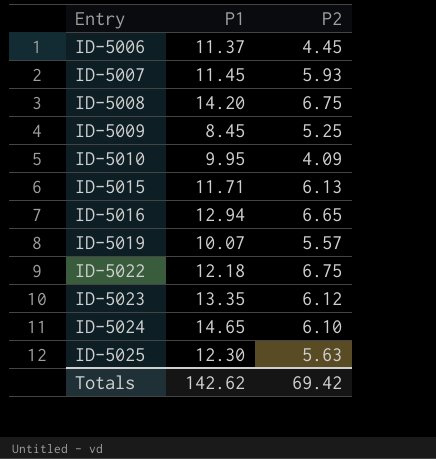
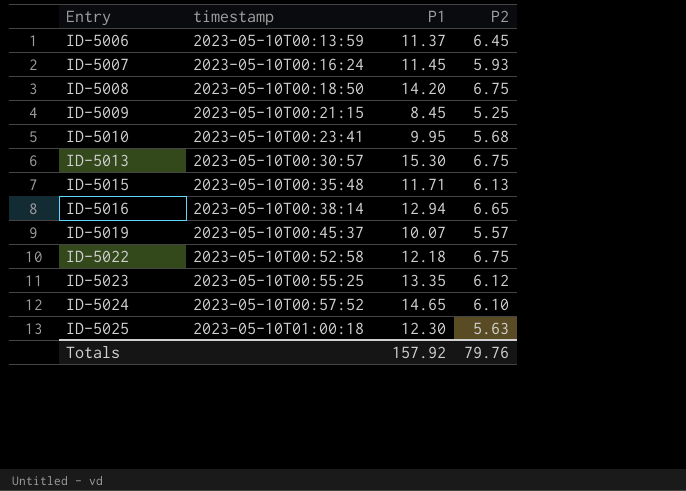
column timestamp | position: none -> 2
ID-5006 | P2: 4.45 -> 6.45
ID-5010 | P2: 4.09 -> 5.68
row ID-5013: none -> 2023-05-10T00:30:57 | 15.30 | 6.75
Totals | P1: 142.62 -> 157.92
Totals | P2: 69.42 -> 79.76

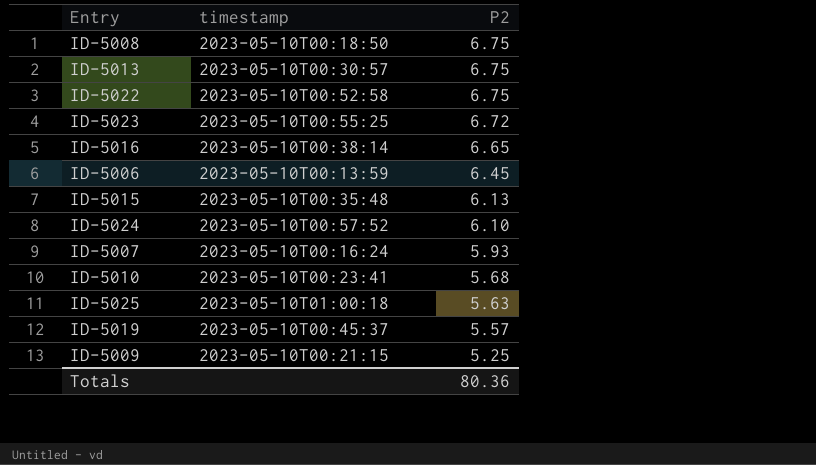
row order: Entry ascending -> P2 descending
column P1 | position: 3 -> none
ID-5023 | P2: 6.12 -> 6.72
Totals | P2: 79.76 -> 80.36

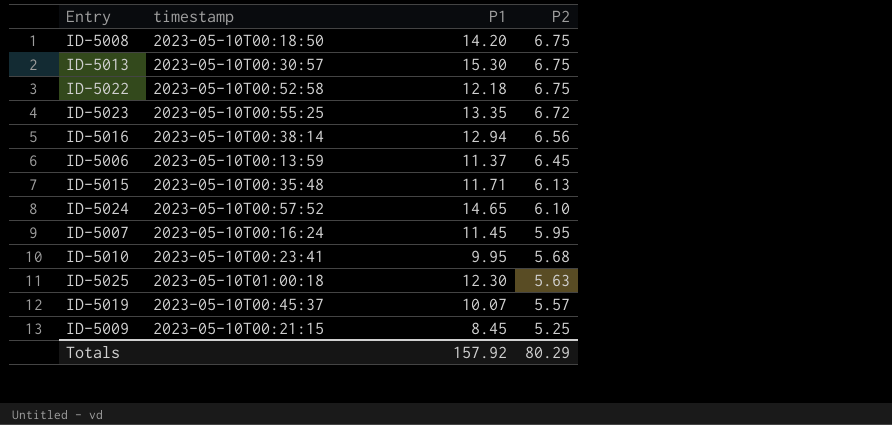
column P1 | position: none -> 3
ID-5016 | P2: 6.65 -> 6.56
ID-5007 | P2: 5.93 -> 5.95
Totals | P2: 80.36 -> 80.29

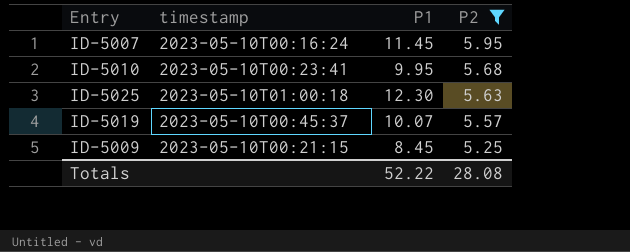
filter: none -> P2 <= 5.95
Totals | P1: 157.92 -> 52.22
Totals | P2: 80.29 -> 28.08

